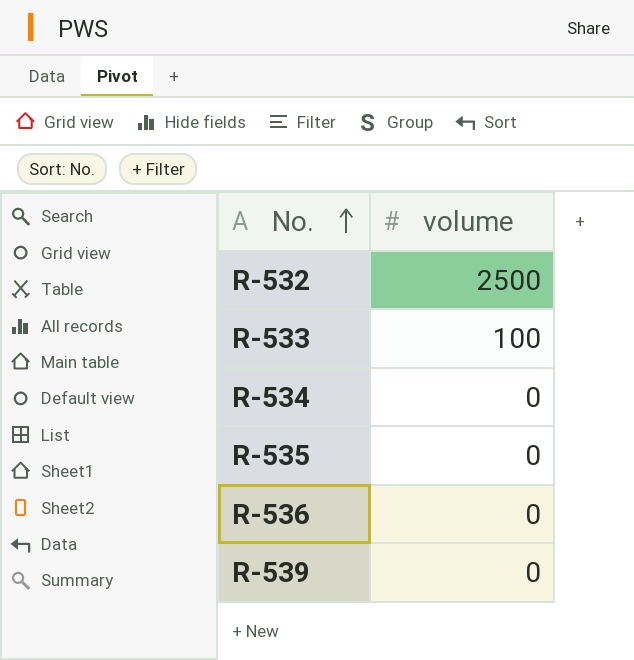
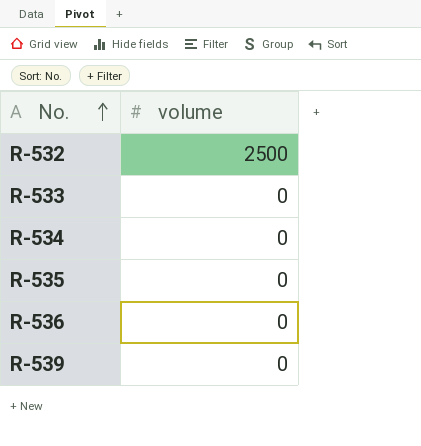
R-533 | volume: 100 -> 0

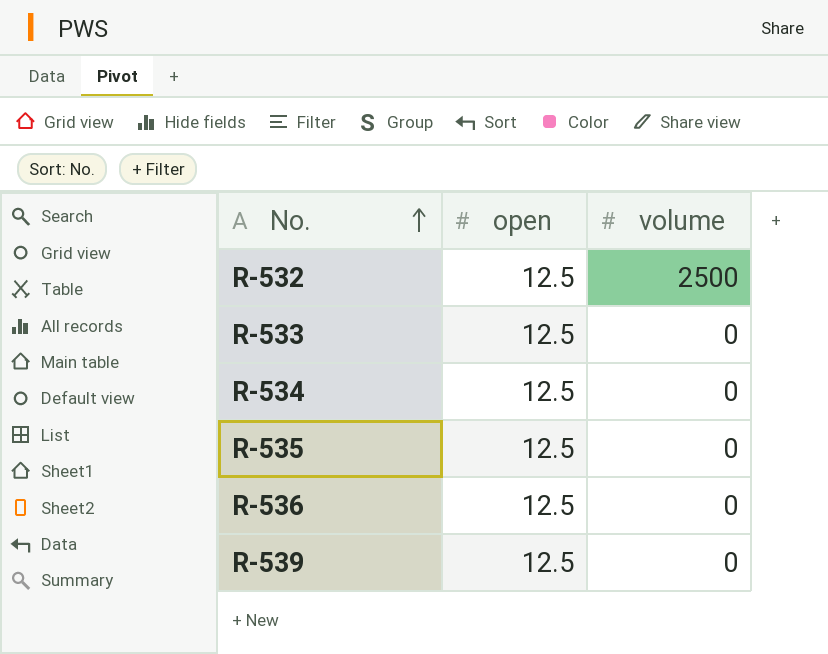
column open | position: none -> 2

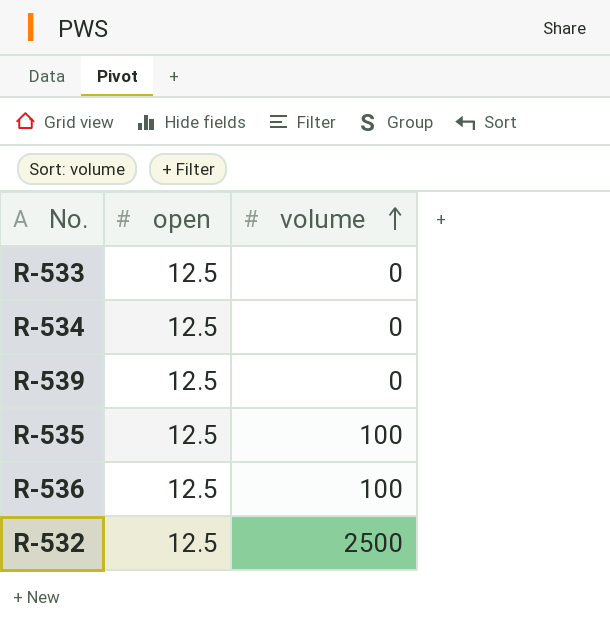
row order: No. ascending -> volume ascending
R-535 | volume: 0 -> 100
R-536 | volume: 0 -> 100

